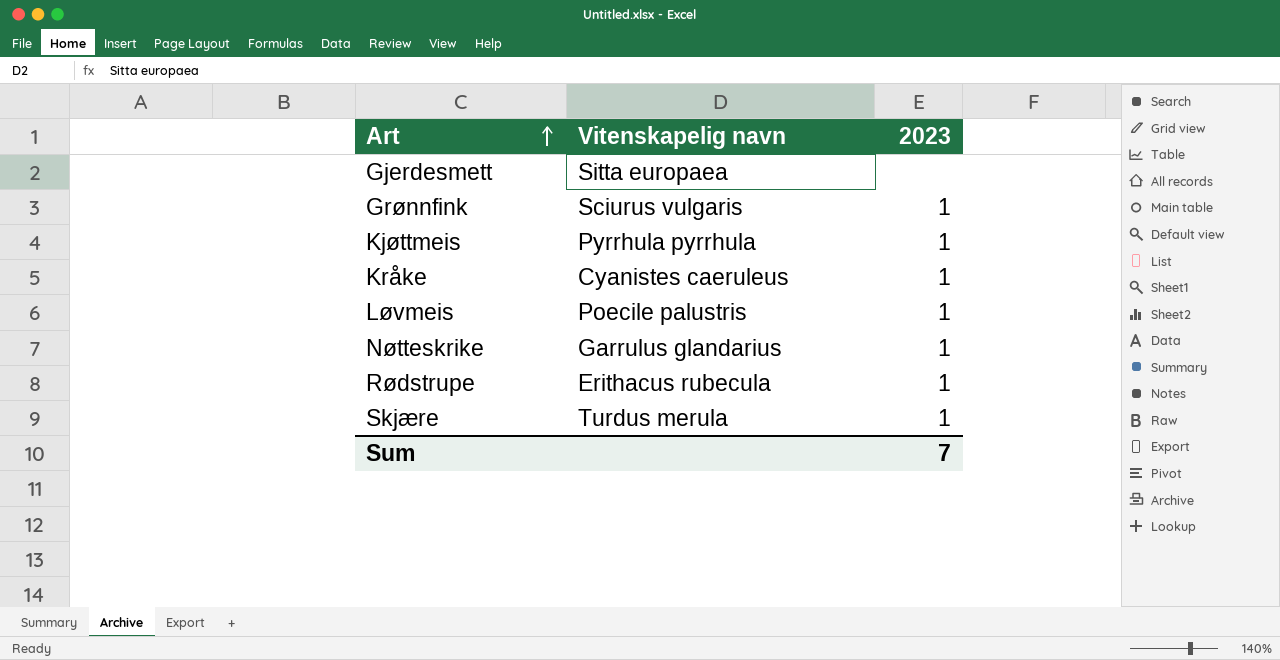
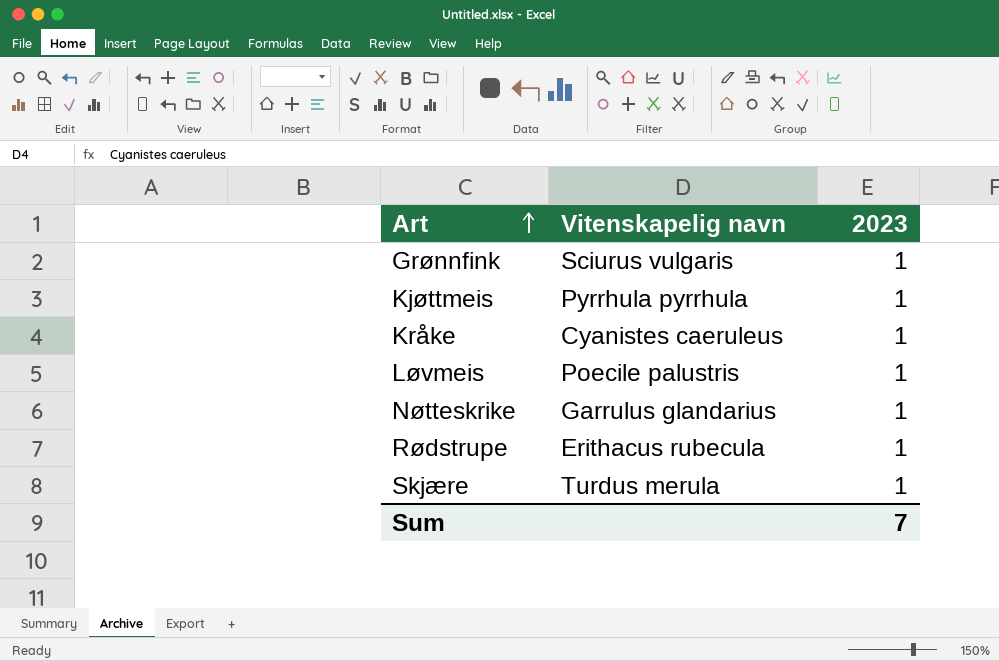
row Gjerdesmett: Sitta europaea | none -> none

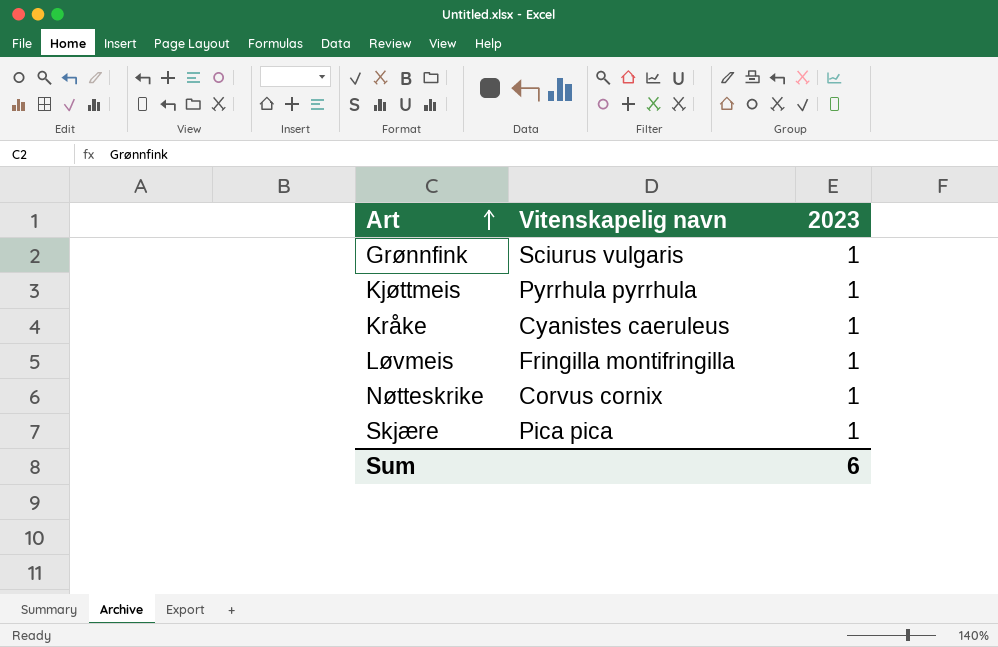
row Rødstrupe: Erithacus rubecula | 1 -> none
Løvmeis | Vitenskapelig navn: Poecile palustris -> Fringilla montifringilla
Nøtteskrike | Vitenskapelig navn: Garrulus glandarius -> Corvus cornix
Skjære | Vitenskapelig navn: Turdus merula -> Pica pica
Sum | 2023: 7 -> 6

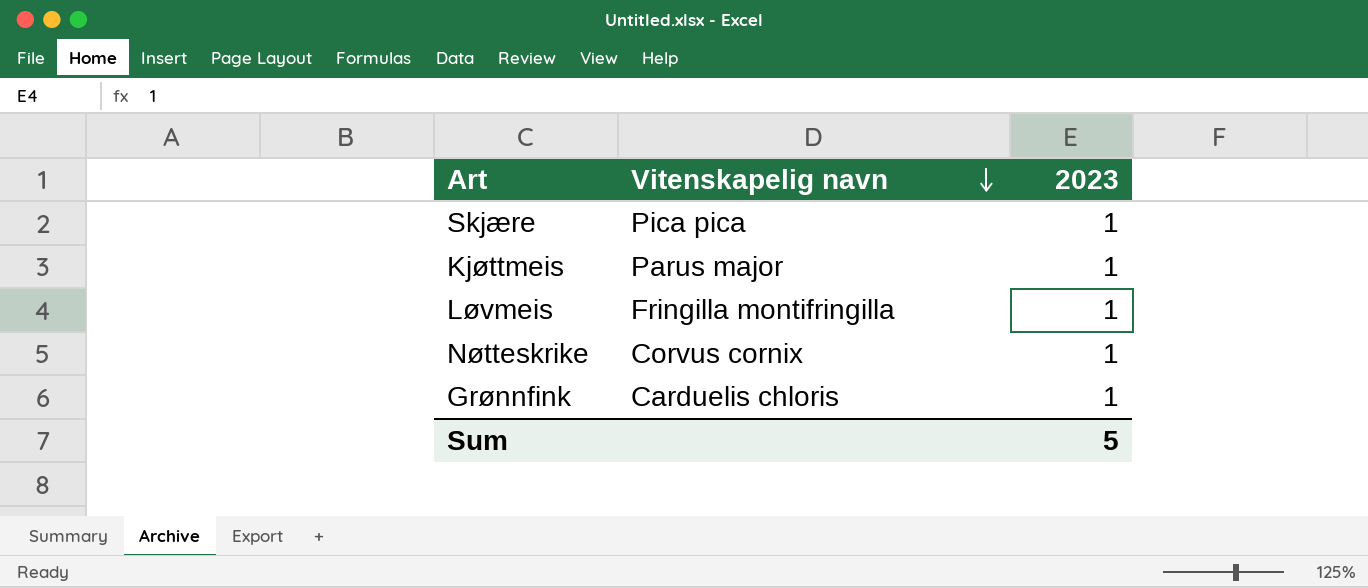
row order: Art ascending -> Vitenskapelig navn descending
row Kråke: Cyanistes caeruleus | 1 -> none
Kjøttmeis | Vitenskapelig navn: Pyrrhula pyrrhula -> Parus major
Grønnfink | Vitenskapelig navn: Sciurus vulgaris -> Carduelis chloris
Sum | 2023: 6 -> 5

